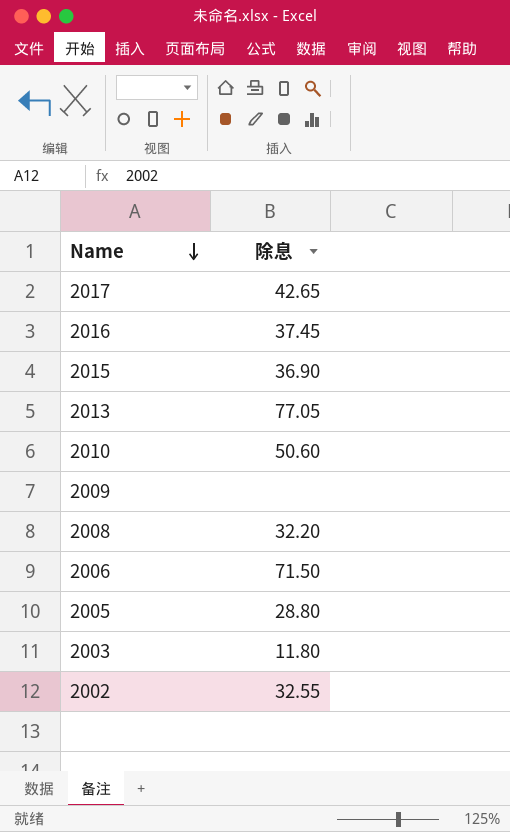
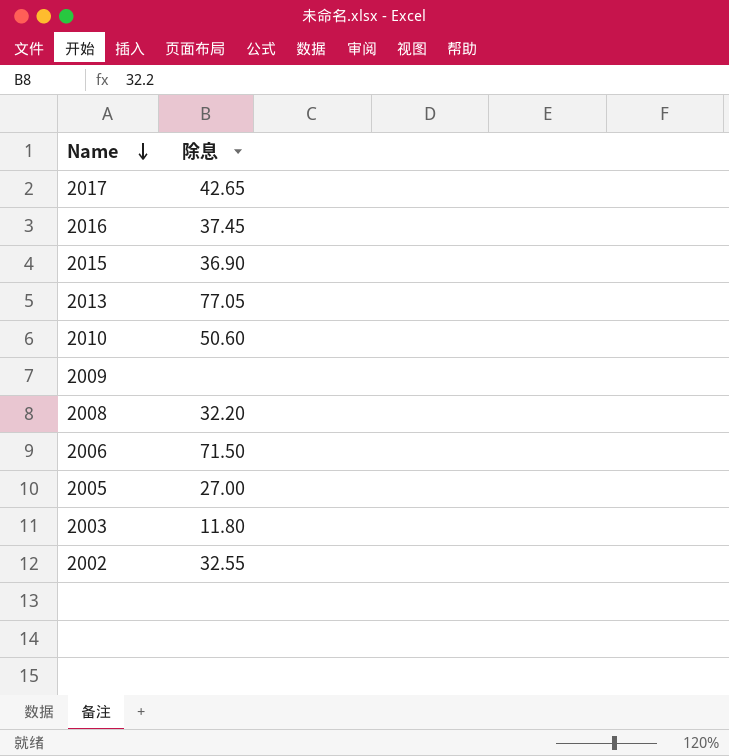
2005 | 除息: 28.80 -> 27.00

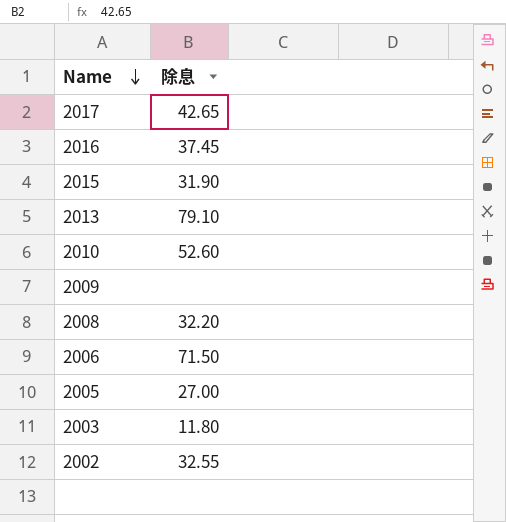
2015 | 除息: 36.90 -> 31.90
2013 | 除息: 77.05 -> 79.10
2010 | 除息: 50.60 -> 52.60

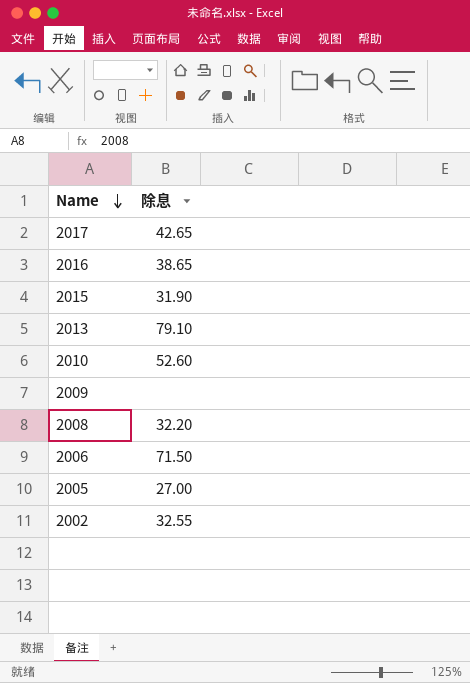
row 2003: 11.80 -> none
2016 | 除息: 37.45 -> 38.65

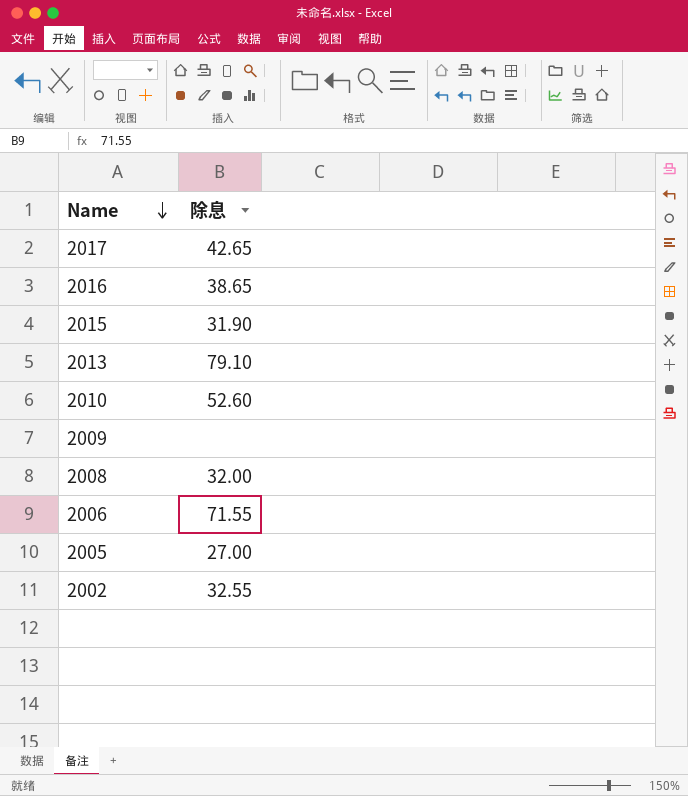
2008 | 除息: 32.20 -> 32.00
2006 | 除息: 71.50 -> 71.55

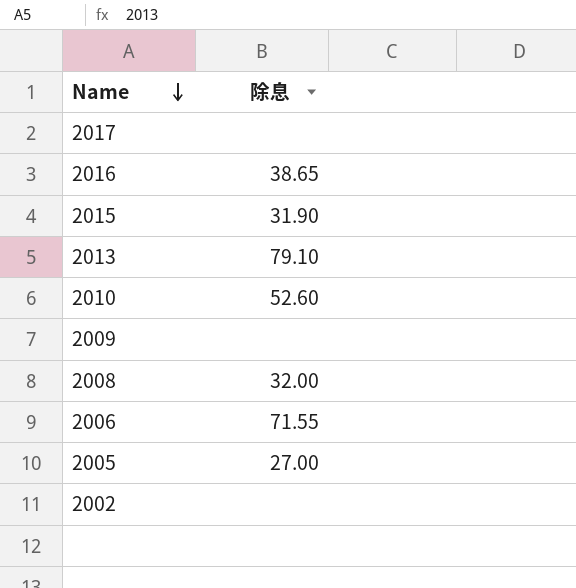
2017 | 除息: 42.65 -> none
2002 | 除息: 32.55 -> none

